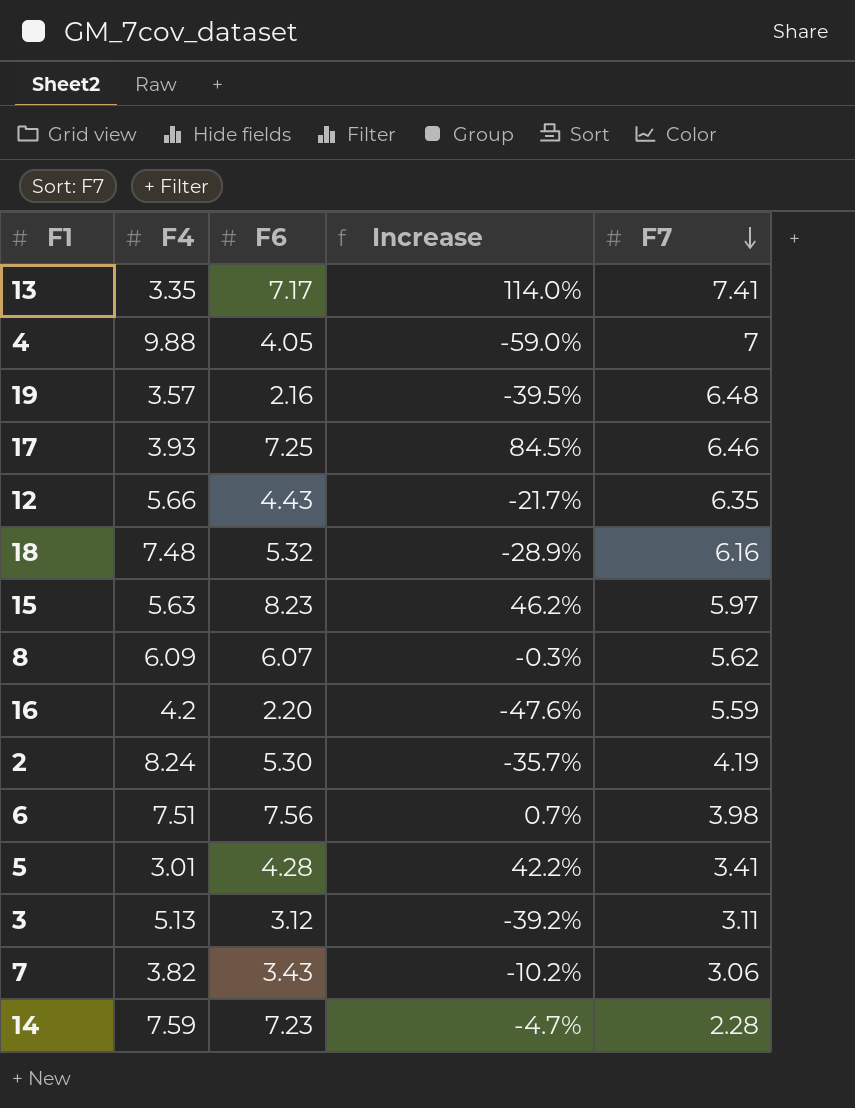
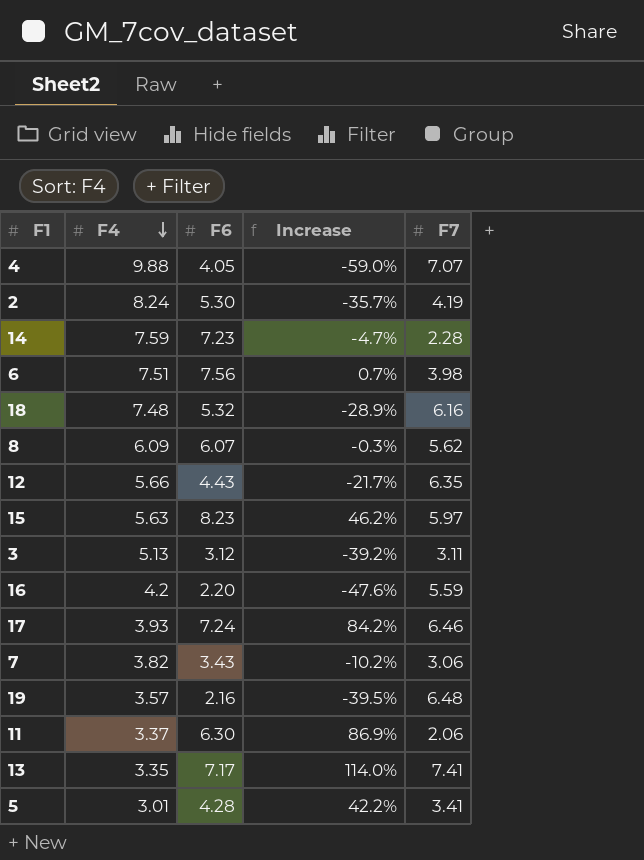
row order: F7 descending -> F4 descending
4 | F7: 7 -> 7.07
17 | F6: 7.25 -> 7.24
17 | Increase: 84.5% -> 84.2%
row 11: none -> 3.37 | 6.30 | 86.9% | 2.06

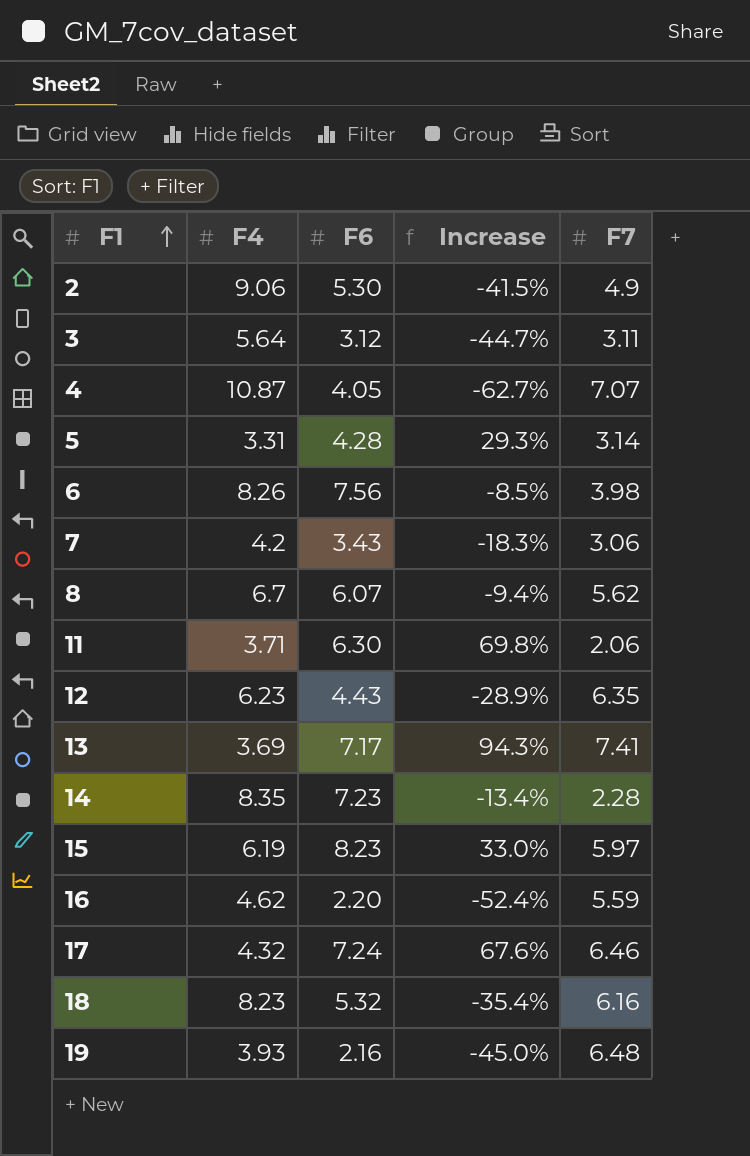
row order: F4 descending -> F1 ascending
2 | F4: 8.24 -> 9.06
2 | Increase: -35.7% -> -41.5%
2 | F7: 4.19 -> 4.9
3 | F4: 5.13 -> 5.64
3 | Increase: -39.2% -> -44.7%
4 | F4: 9.88 -> 10.87
4 | Increase: -59.0% -> -62.7%
5 | F4: 3.01 -> 3.31
5 | Increase: 42.2% -> 29.3%
5 | F7: 3.41 -> 3.14
6 | F4: 7.51 -> 8.26
6 | Increase: 0.7% -> -8.5%
7 | F4: 3.82 -> 4.2
7 | Increase: -10.2% -> -18.3%
8 | F4: 6.09 -> 6.7
8 | Increase: -0.3% -> -9.4%
11 | F4: 3.37 -> 3.71
11 | Increase: 86.9% -> 69.8%
12 | F4: 5.66 -> 6.23
12 | Increase: -21.7% -> -28.9%
13 | F4: 3.35 -> 3.69
13 | Increase: 114.0% -> 94.3%
14 | F4: 7.59 -> 8.35
14 | Increase: -4.7% -> -13.4%
15 | F4: 5.63 -> 6.19
15 | Increase: 46.2% -> 33.0%
16 | F4: 4.2 -> 4.62
16 | Increase: -47.6% -> -52.4%
17 | F4: 3.93 -> 4.32
17 | Increase: 84.2% -> 67.6%
18 | F4: 7.48 -> 8.23
18 | Increase: -28.9% -> -35.4%
19 | F4: 3.57 -> 3.93
19 | Increase: -39.5% -> -45.0%

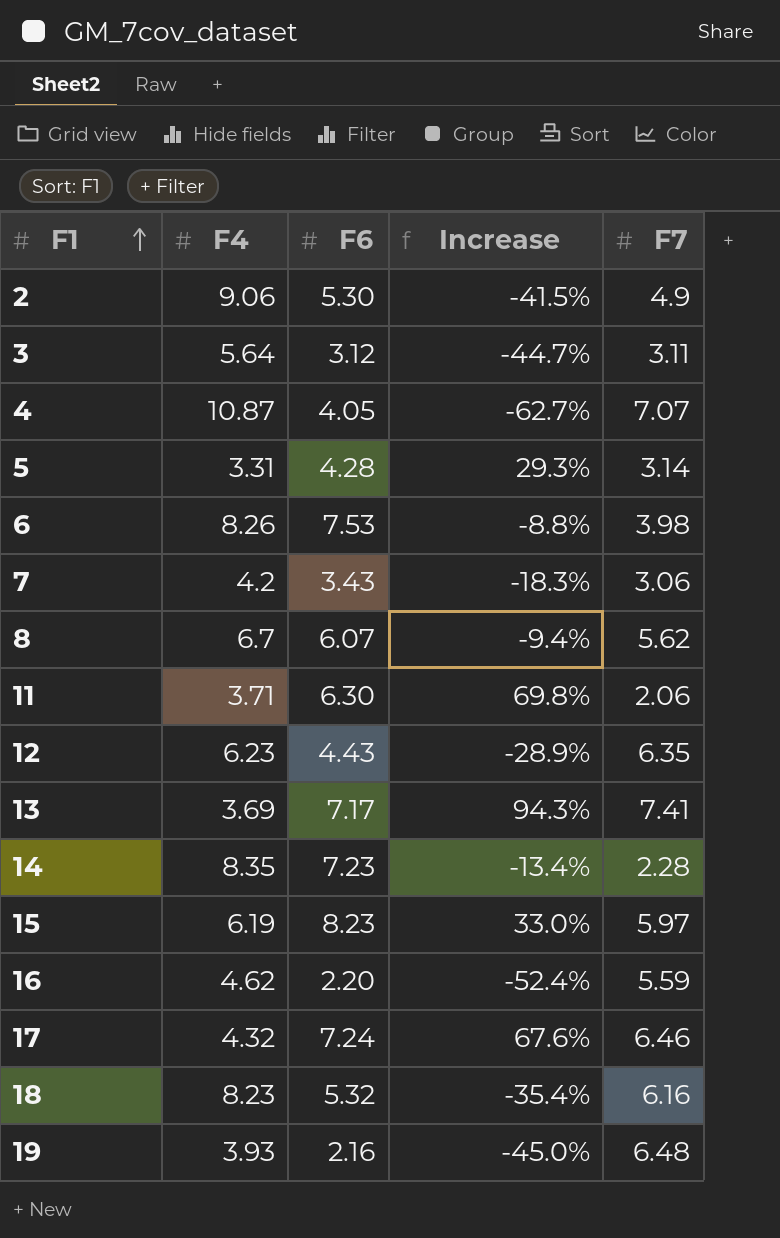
6 | F6: 7.56 -> 7.53
6 | Increase: -8.5% -> -8.8%

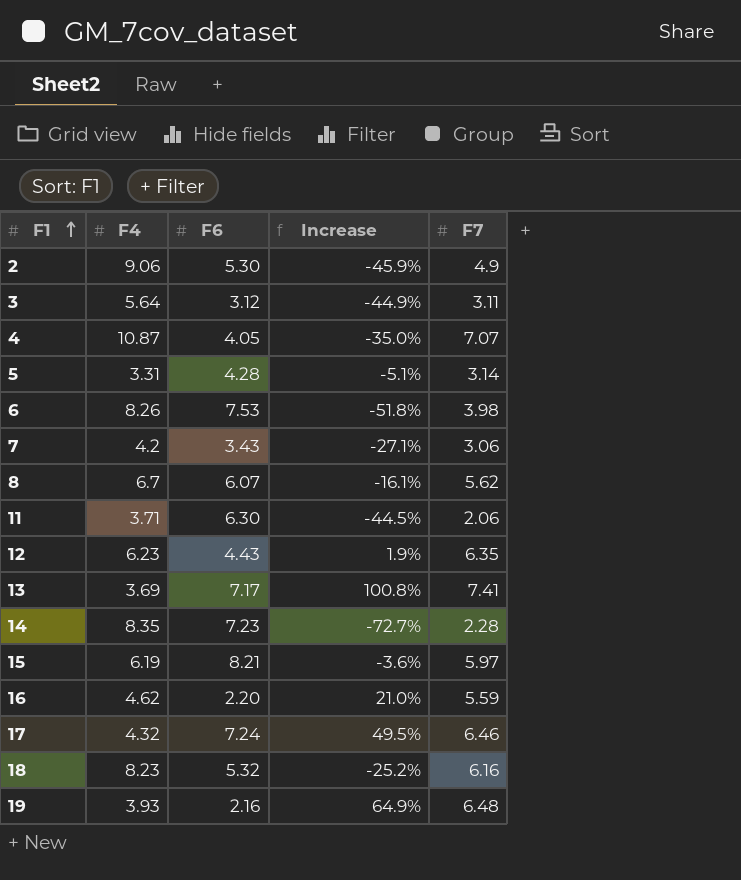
column Increase | formula: ([F6] - [F4]) / [F4] -> ([F7] - [F4]) / [F4]
15 | F6: 8.23 -> 8.21

